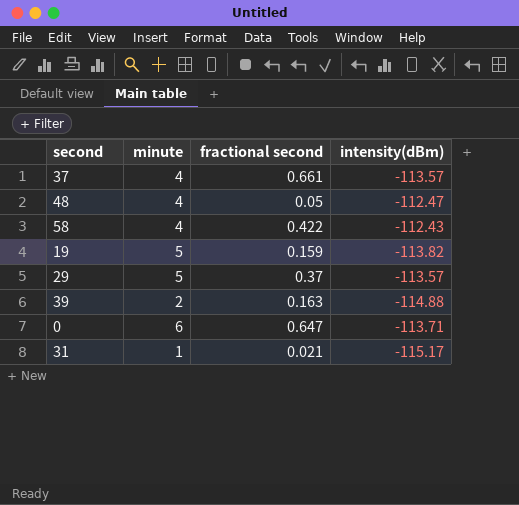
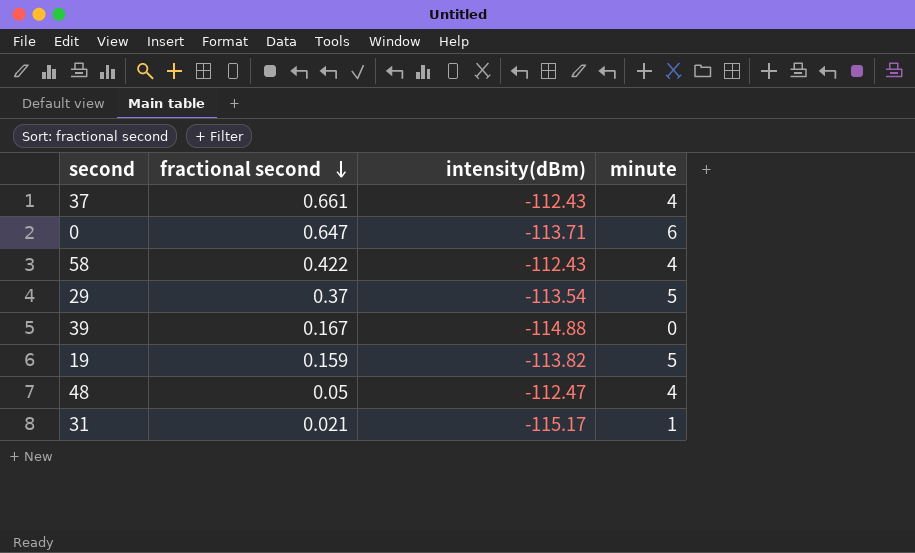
row order: none -> fractional second descending
column minute | position: 2 -> 4
37 | intensity(dBm): -113.57 -> -112.43
29 | intensity(dBm): -113.57 -> -113.54
39 | fractional second: 0.163 -> 0.167
39 | minute: 2 -> 0

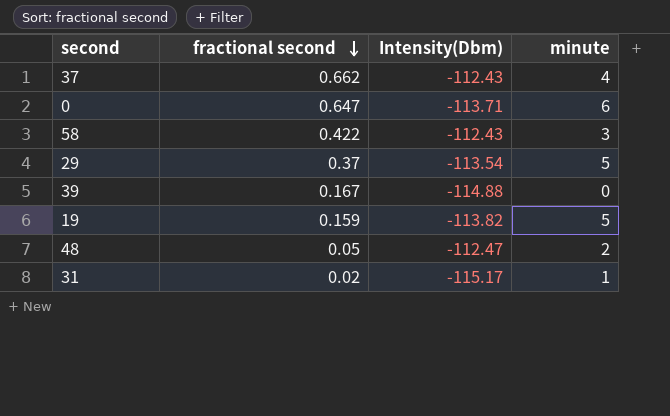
column name: intensity(dBm) -> Intensity(Dbm)
37 | fractional second: 0.661 -> 0.662
58 | minute: 4 -> 3
48 | minute: 4 -> 2
31 | fractional second: 0.021 -> 0.02

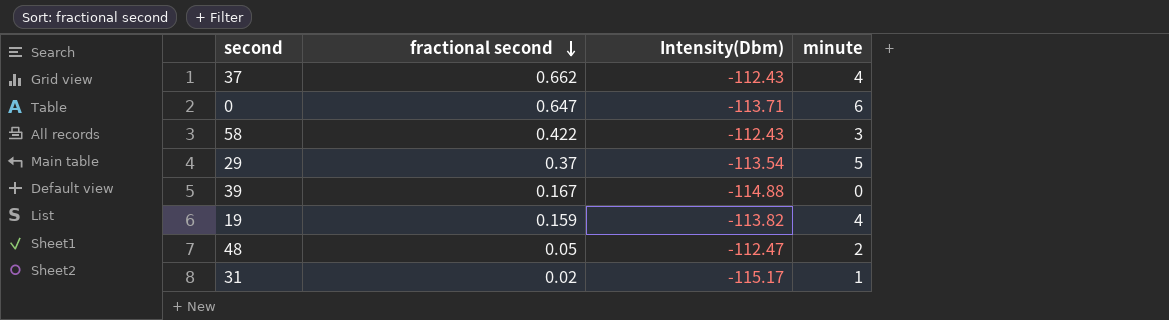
19 | minute: 5 -> 4

